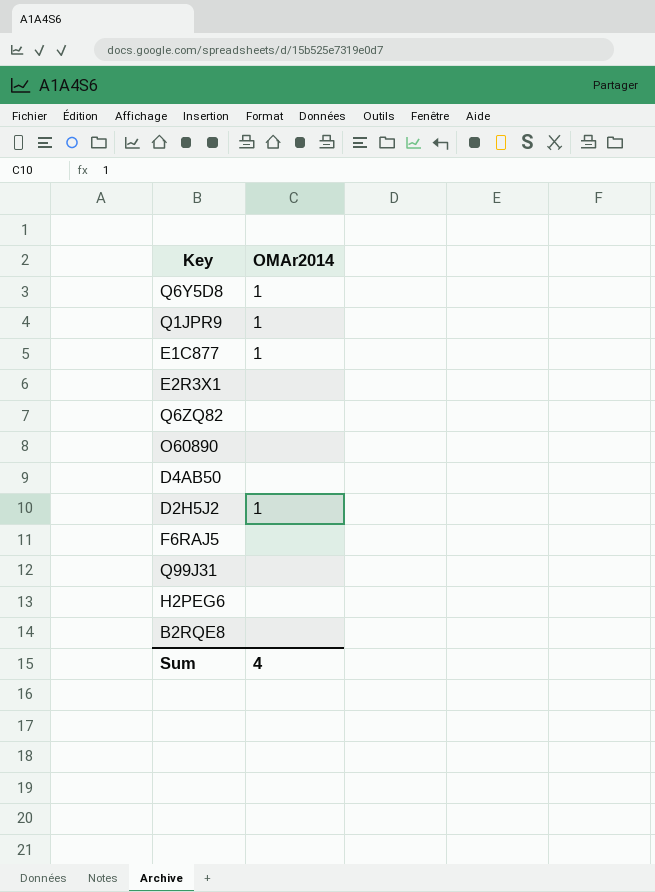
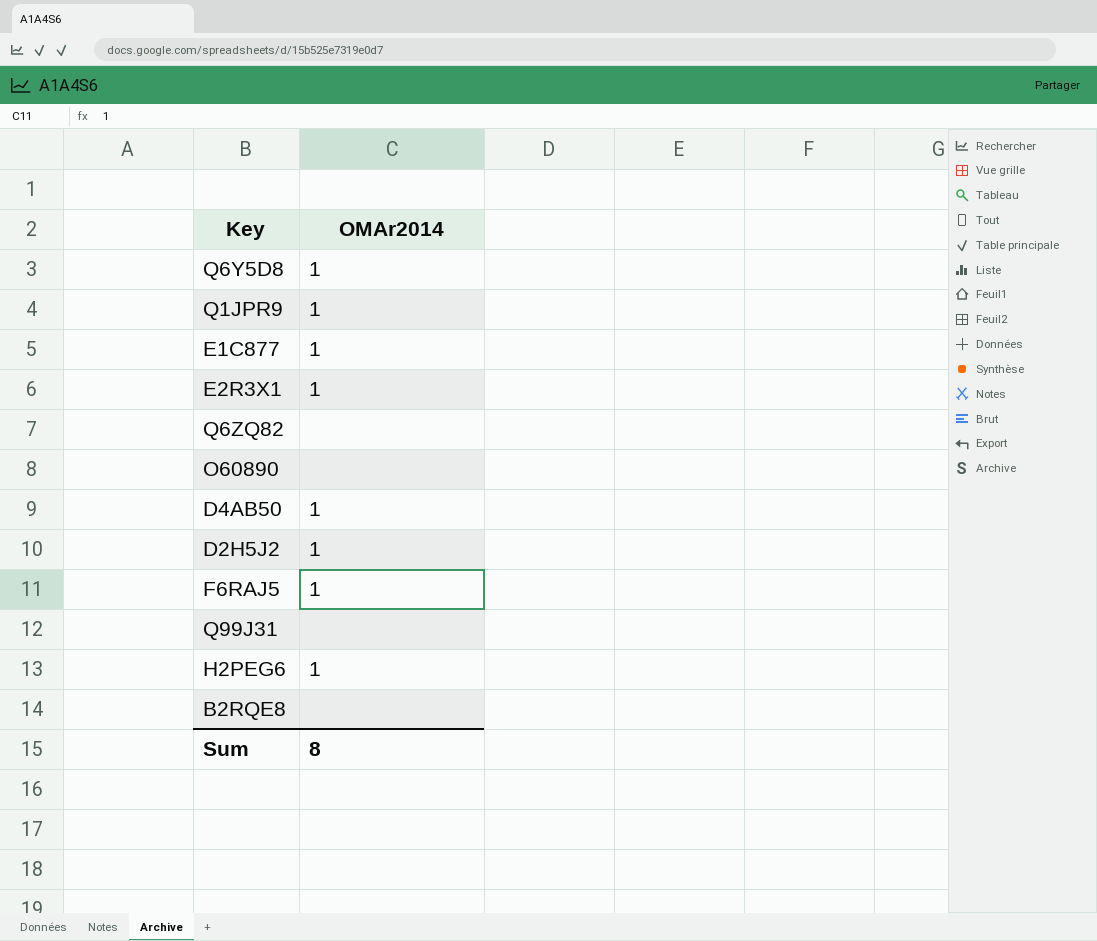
E2R3X1 | OMAr2014: none -> 1
D4AB50 | OMAr2014: none -> 1
F6RAJ5 | OMAr2014: none -> 1
H2PEG6 | OMAr2014: none -> 1
Sum | OMAr2014: 4 -> 8

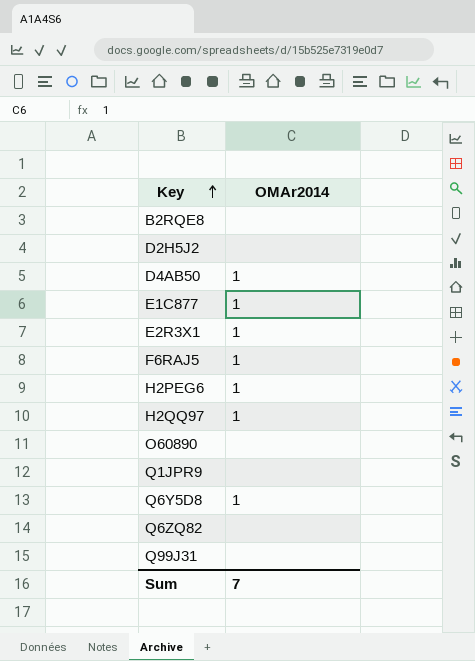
row order: none -> Key ascending
D2H5J2 | OMAr2014: 1 -> none
row H2QQ97: none -> 1
Q1JPR9 | OMAr2014: 1 -> none
Sum | OMAr2014: 8 -> 7

